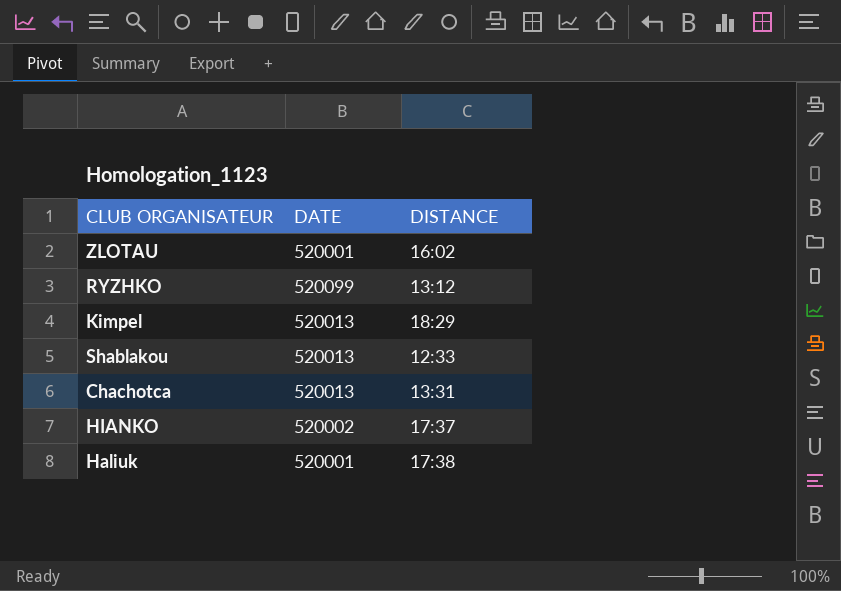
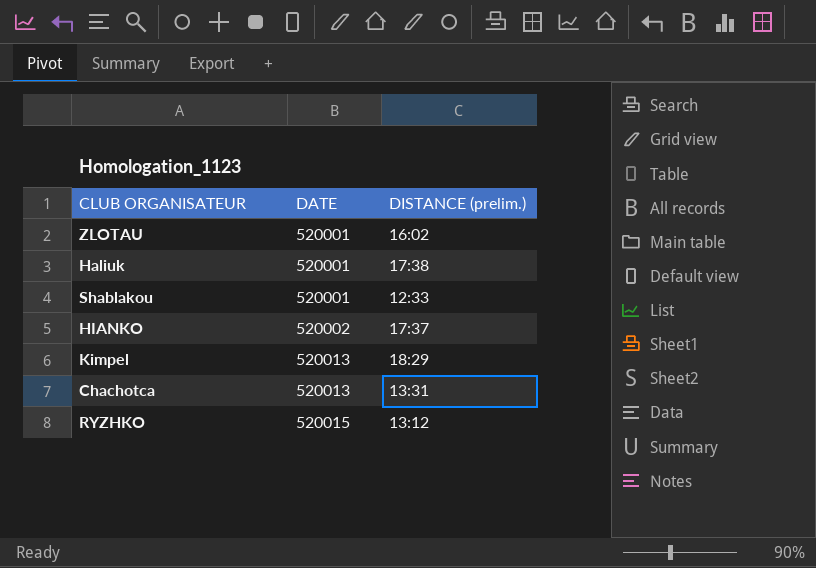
row order: none -> DATE ascending
column name: DISTANCE -> DISTANCE (prelim.)
Shablakou | DATE: 520013 -> 520001
RYZHKO | DATE: 520099 -> 520015

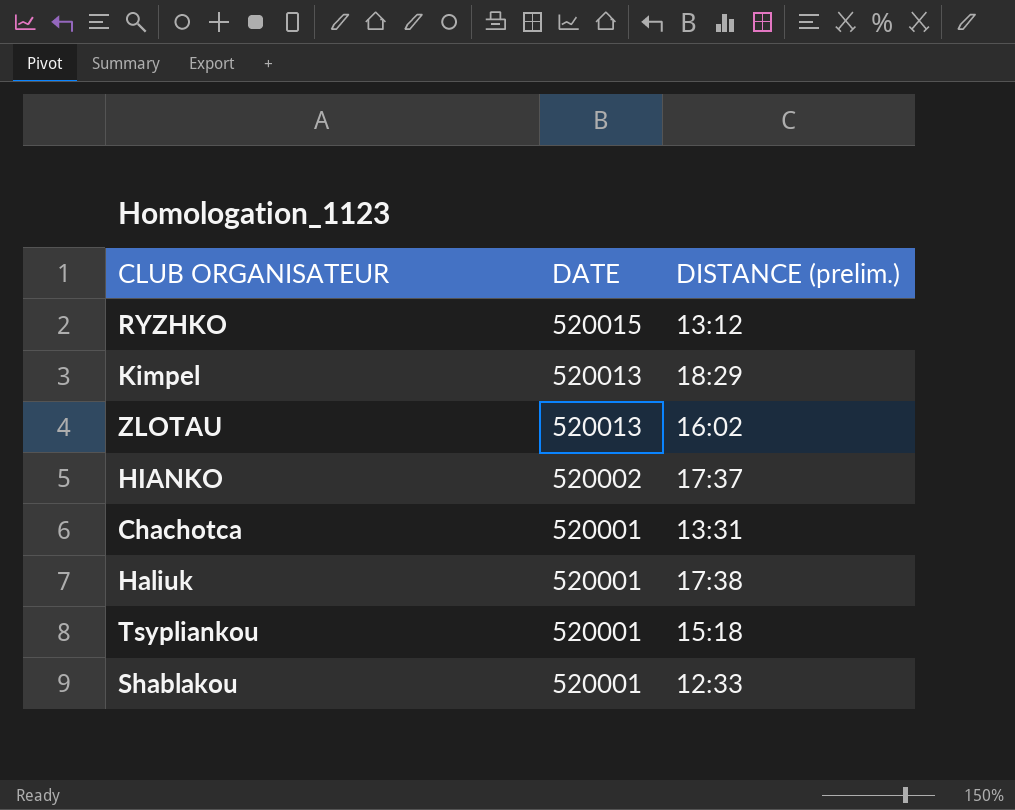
row order: DATE ascending -> DATE descending
ZLOTAU | DATE: 520001 -> 520013
Chachotca | DATE: 520013 -> 520001
row Tsypliankou: none -> 520001 | 15:18

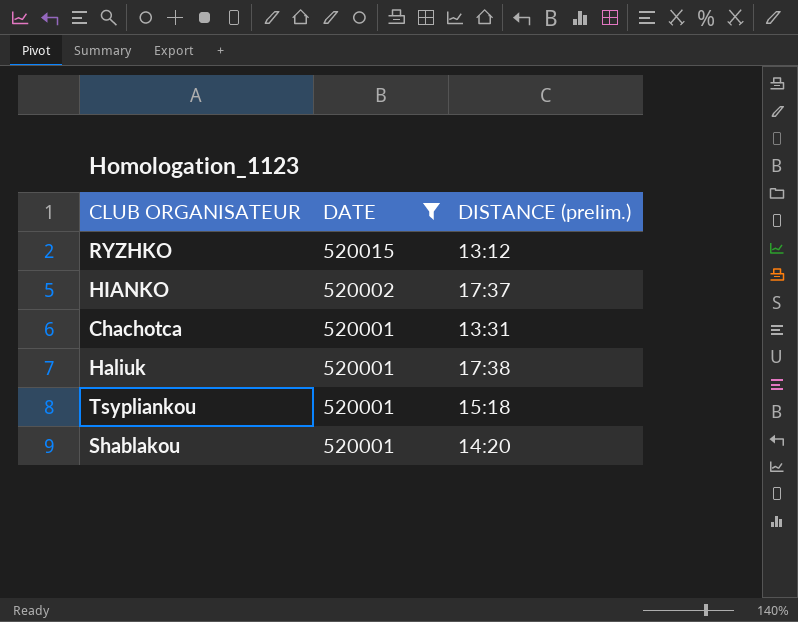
filter: none -> DATE != 520013
Shablakou | DISTANCE (prelim.): 12:33 -> 14:20

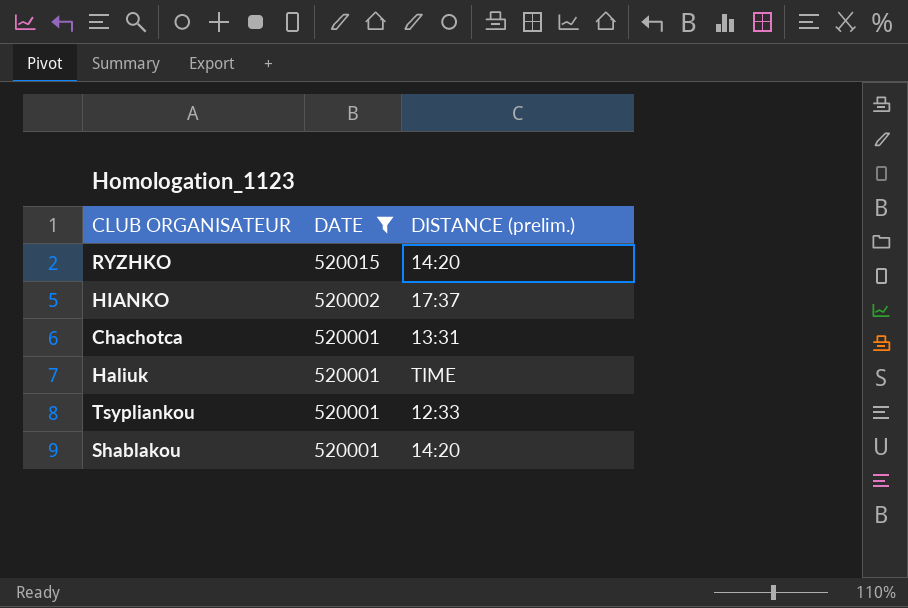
RYZHKO | DISTANCE (prelim.): 13:12 -> 14:20
Haliuk | DISTANCE (prelim.): 17:38 -> TIME
Tsypliankou | DISTANCE (prelim.): 15:18 -> 12:33

